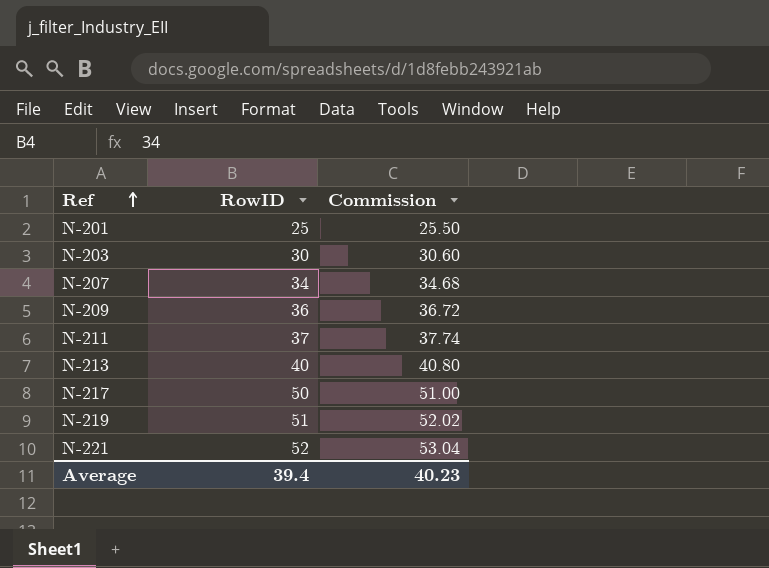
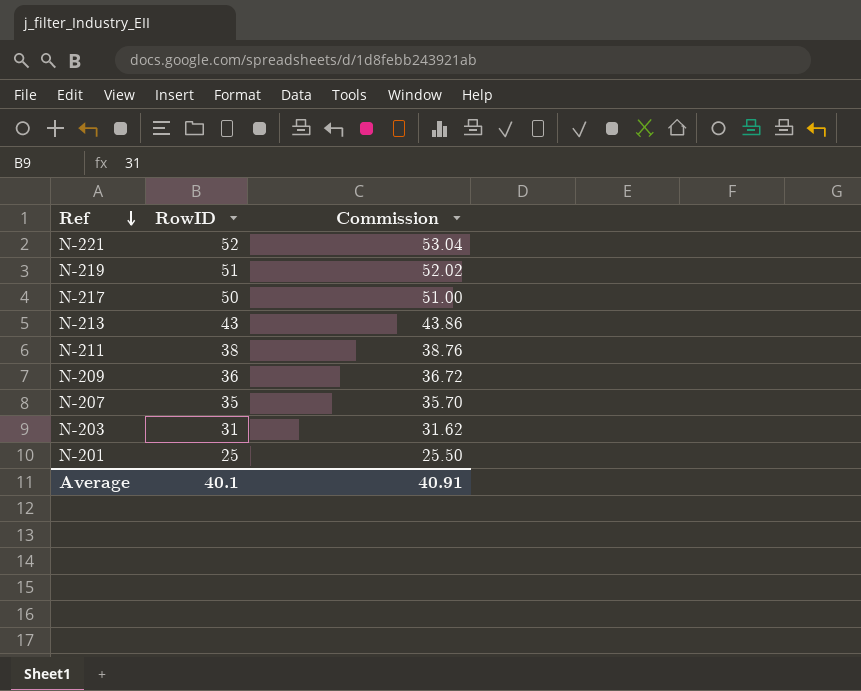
row order: Ref ascending -> Ref descending
N-213 | RowID: 40 -> 43
N-213 | Commission: 40.80 -> 43.86
N-211 | RowID: 37 -> 38
N-211 | Commission: 37.74 -> 38.76
N-207 | RowID: 34 -> 35
N-207 | Commission: 34.68 -> 35.70
N-203 | RowID: 30 -> 31
N-203 | Commission: 30.60 -> 31.62
Average | RowID: 39.4 -> 40.1
Average | Commission: 40.23 -> 40.91

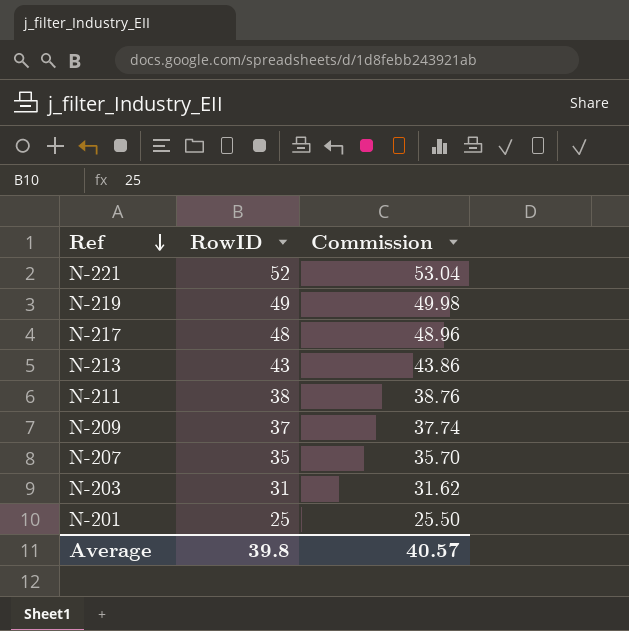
N-219 | RowID: 51 -> 49
N-219 | Commission: 52.02 -> 49.98
N-217 | RowID: 50 -> 48
N-217 | Commission: 51.00 -> 48.96
N-209 | RowID: 36 -> 37
N-209 | Commission: 36.72 -> 37.74
Average | RowID: 40.1 -> 39.8
Average | Commission: 40.91 -> 40.57

